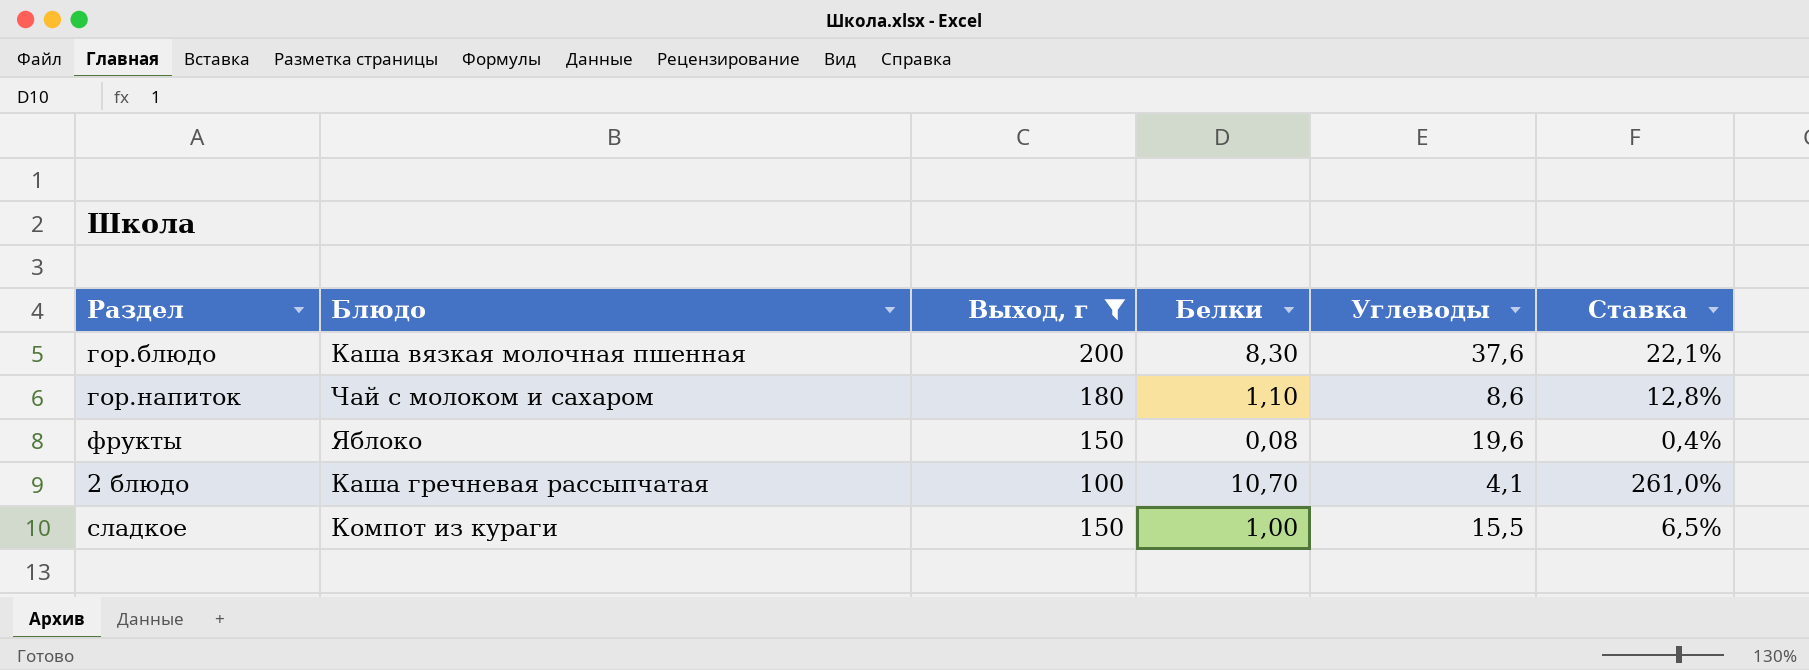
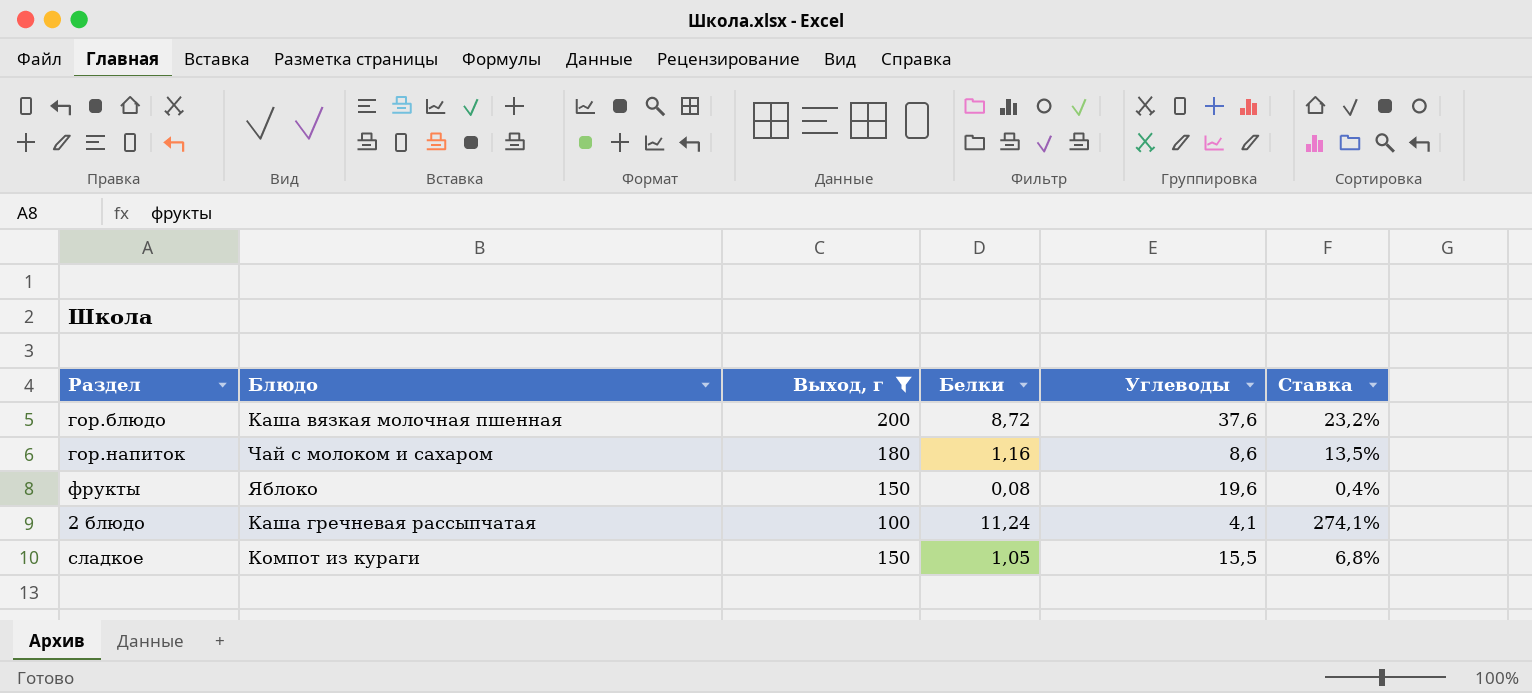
гор.блюдо | Белки: 8,30 -> 8,72
гор.блюдо | Ставка: 22,1% -> 23,2%
гор.напиток | Белки: 1,10 -> 1,16
гор.напиток | Ставка: 12,8% -> 13,5%
2 блюдо | Белки: 10,70 -> 11,24
2 блюдо | Ставка: 261,0% -> 274,1%
сладкое | Белки: 1,00 -> 1,05
сладкое | Ставка: 6,5% -> 6,8%

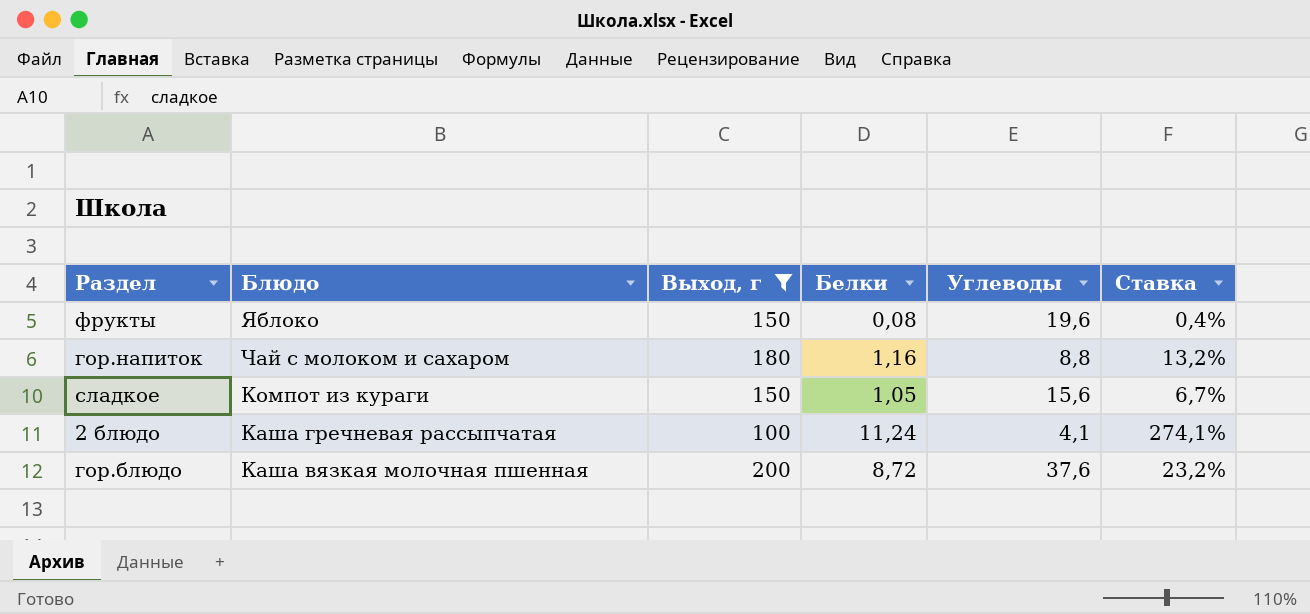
row order: none -> Блюдо descending
гор.напиток | Углеводы: 8,6 -> 8,8
гор.напиток | Ставка: 13,5% -> 13,2%
сладкое | Углеводы: 15,5 -> 15,6
сладкое | Ставка: 6,8% -> 6,7%

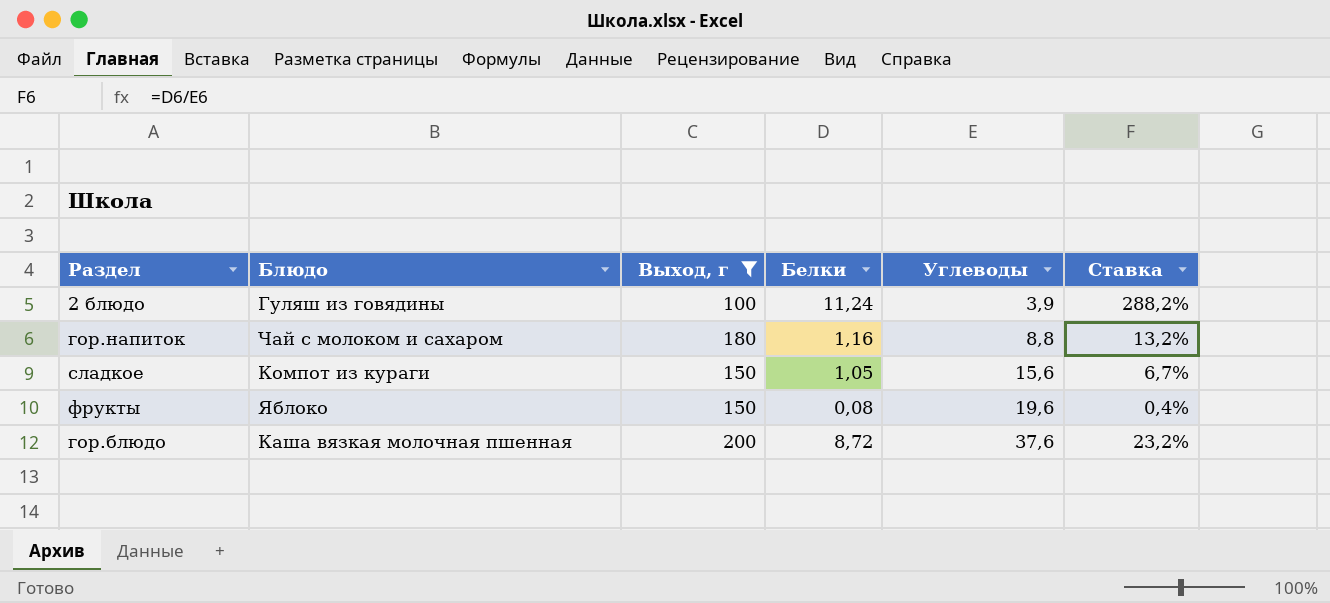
row order: Блюдо descending -> Углеводы ascending
2 блюдо | Блюдо: Каша гречневая рассыпчатая -> Гуляш из говядины
2 блюдо | Углеводы: 4,1 -> 3,9
2 блюдо | Ставка: 274,1% -> 288,2%

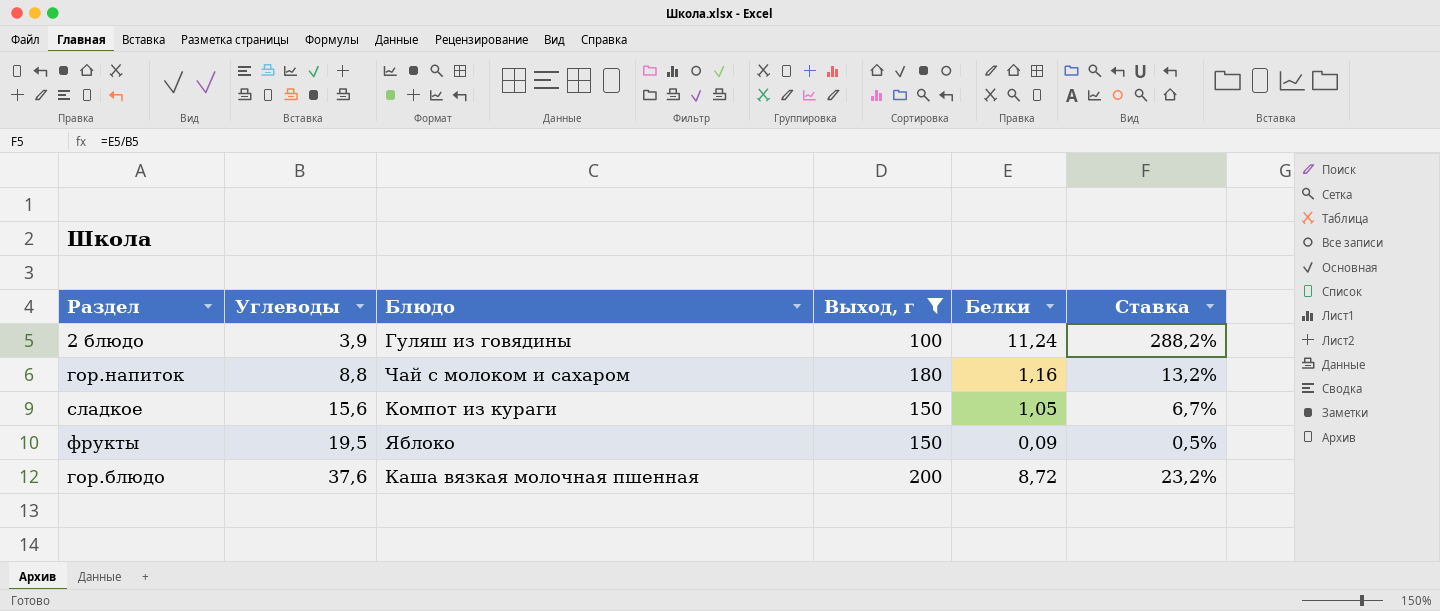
column Углеводы | position: 5 -> 2
фрукты | Углеводы: 19,6 -> 19,5
фрукты | Белки: 0,08 -> 0,09
фрукты | Ставка: 0,4% -> 0,5%

